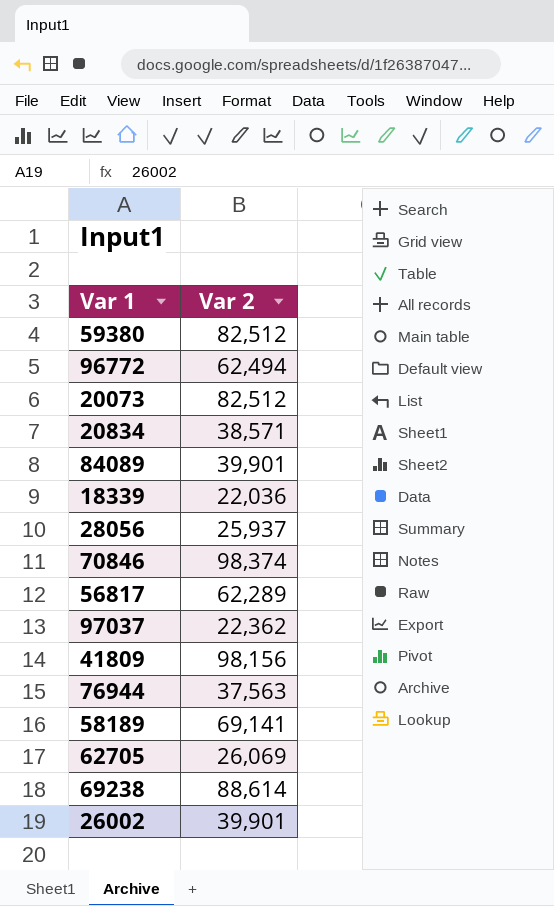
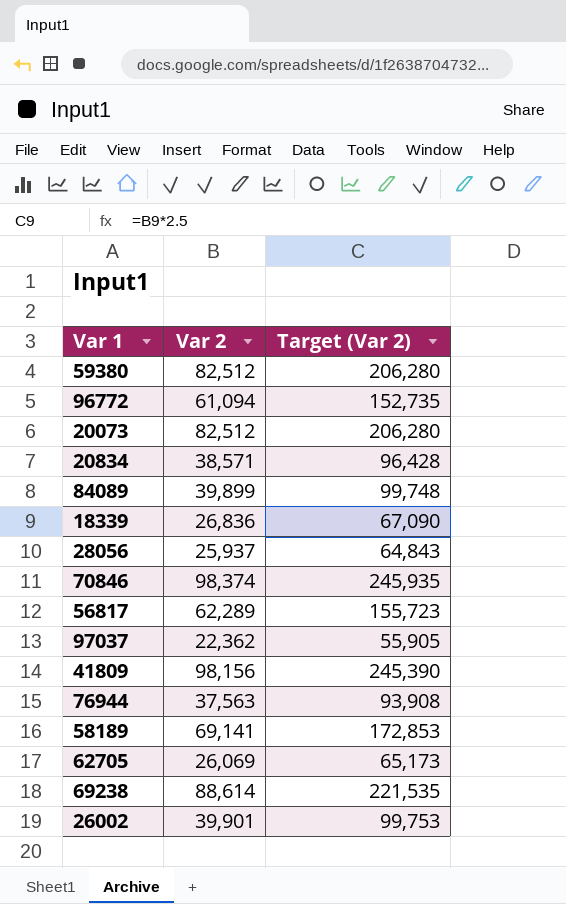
column Target (Var 2) | formula: none -> [Var 2] * 2.5
96772 | Var 2: 62,494 -> 61,094
84089 | Var 2: 39,901 -> 39,899
18339 | Var 2: 22,036 -> 26,836

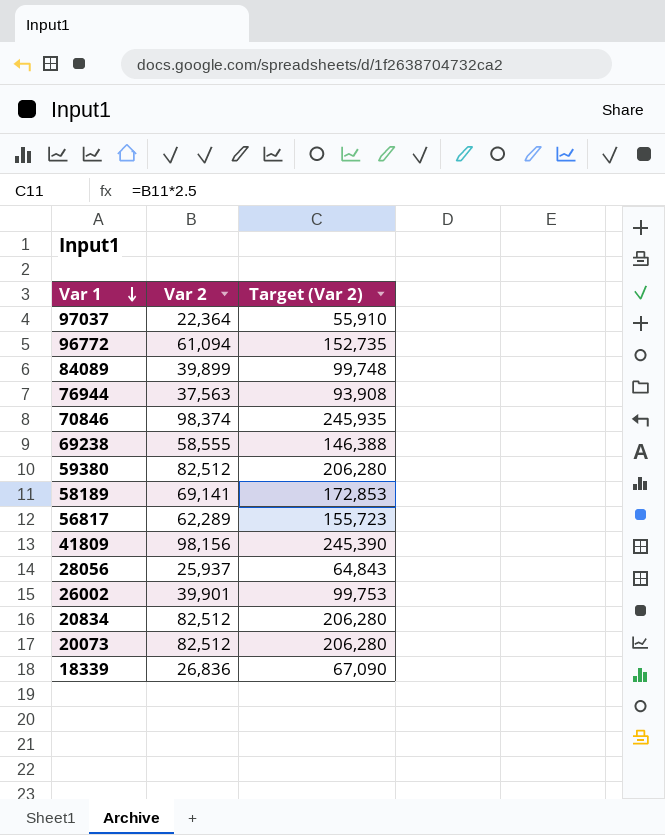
row order: none -> Var 1 descending
row 62705: 26,069 | 65,173 -> none
97037 | Var 2: 22,362 -> 22,364
97037 | Target (Var 2): 55,905 -> 55,910
69238 | Var 2: 88,614 -> 58,555
69238 | Target (Var 2): 221,535 -> 146,388
20834 | Var 2: 38,571 -> 82,512
20834 | Target (Var 2): 96,428 -> 206,280

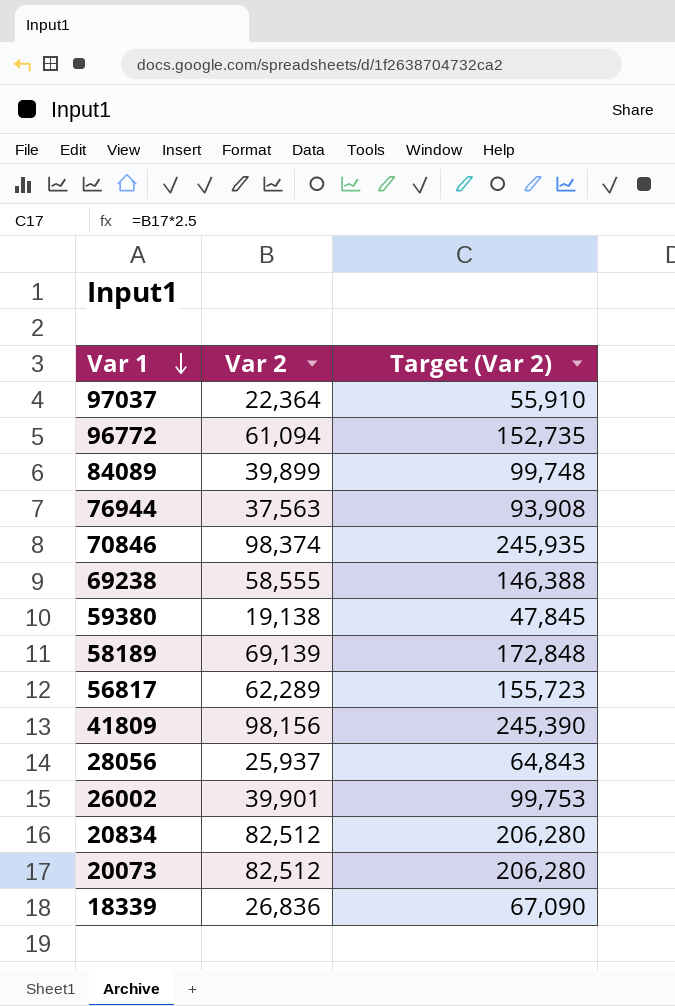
59380 | Var 2: 82,512 -> 19,138
59380 | Target (Var 2): 206,280 -> 47,845
58189 | Var 2: 69,141 -> 69,139
58189 | Target (Var 2): 172,853 -> 172,848

